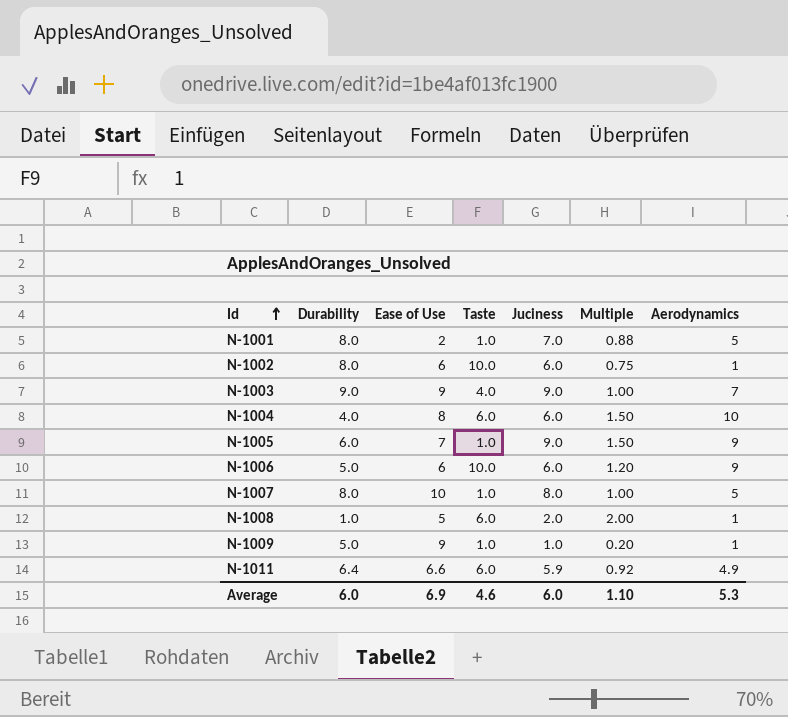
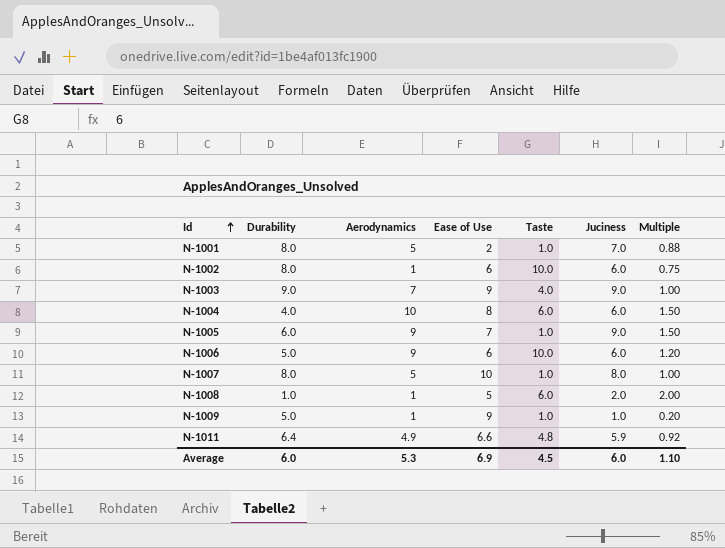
column Aerodynamics | position: 7 -> 3
N-1011 | Taste: 6.0 -> 4.8
Average | Taste: 4.6 -> 4.5

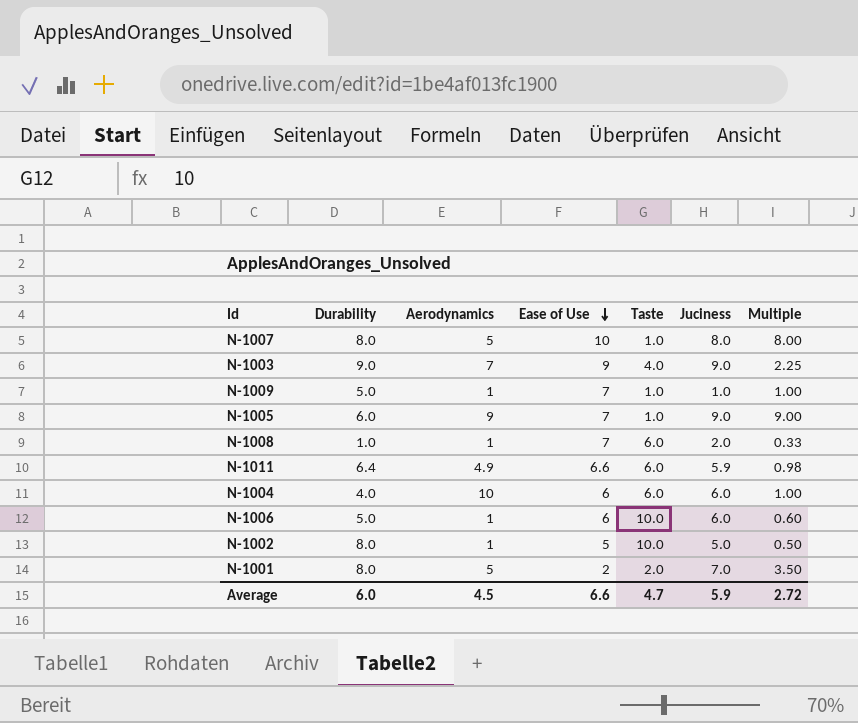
row order: Id ascending -> Ease of Use descending
column Multiple | formula: [Juciness] / [Durability] -> [Juciness] / [Taste]
N-1009 | Ease of Use: 9 -> 7
N-1008 | Ease of Use: 5 -> 7
N-1011 | Taste: 4.8 -> 6.0
N-1004 | Ease of Use: 8 -> 6
N-1006 | Aerodynamics: 9 -> 1
N-1002 | Ease of Use: 6 -> 5
N-1002 | Juciness: 6.0 -> 5.0
N-1001 | Taste: 1.0 -> 2.0
Average | Aerodynamics: 5.3 -> 4.5
Average | Ease of Use: 6.9 -> 6.6
Average | Taste: 4.5 -> 4.7
Average | Juciness: 6.0 -> 5.9
Average | Multiple: 1.10 -> 2.72

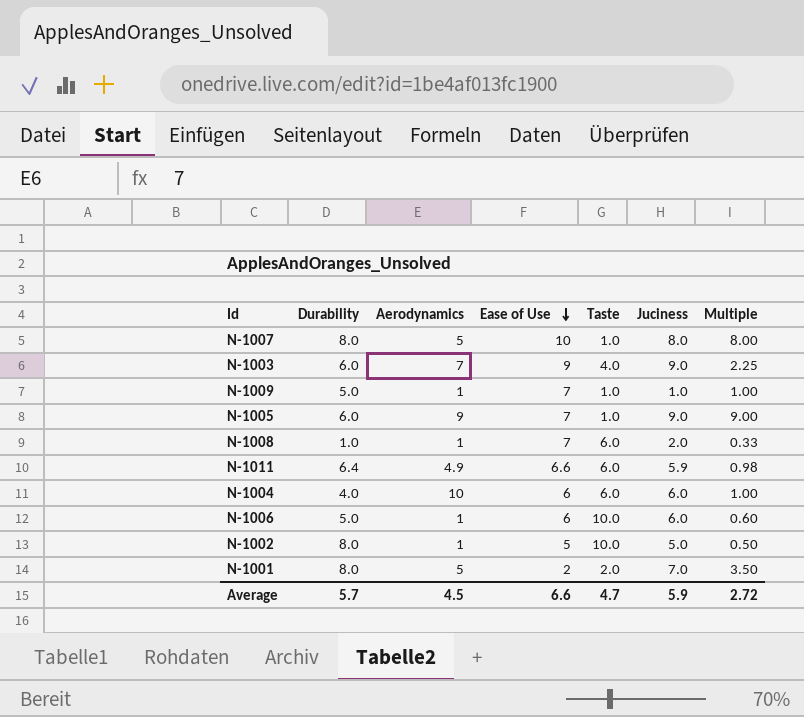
N-1003 | Durability: 9.0 -> 6.0
Average | Durability: 6.0 -> 5.7

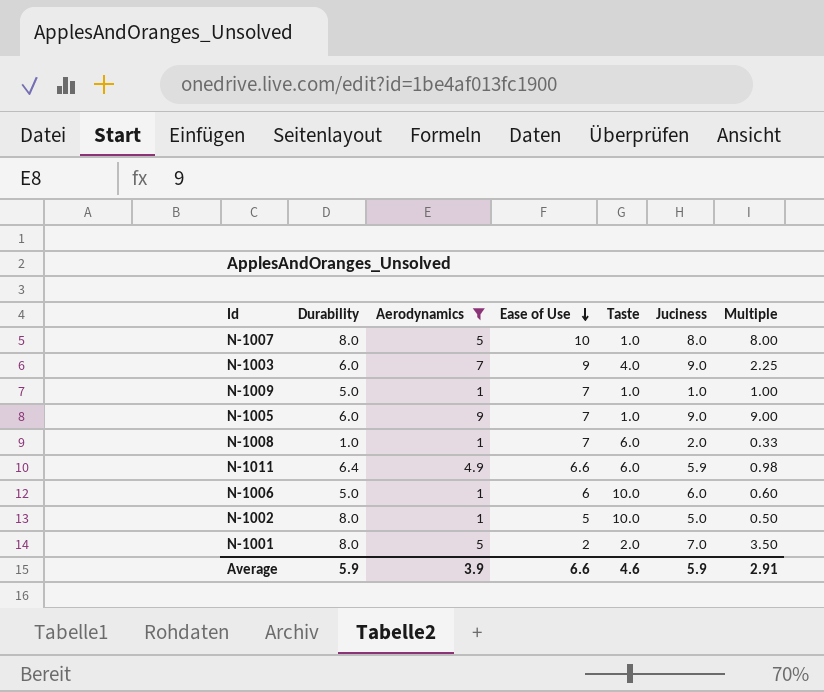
filter: none -> Aerodynamics != 10
Average | Durability: 5.7 -> 5.9
Average | Aerodynamics: 4.5 -> 3.9
Average | Taste: 4.7 -> 4.6
Average | Multiple: 2.72 -> 2.91

